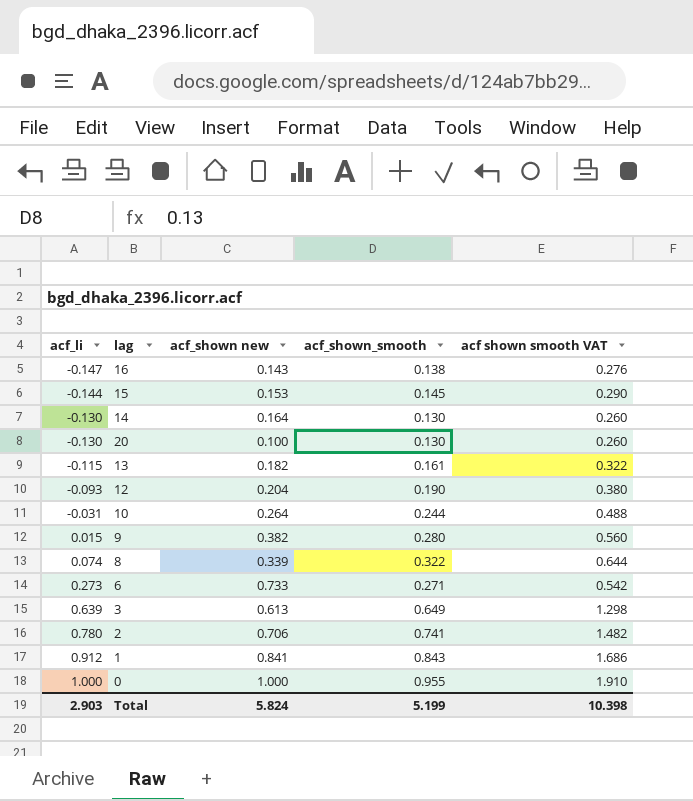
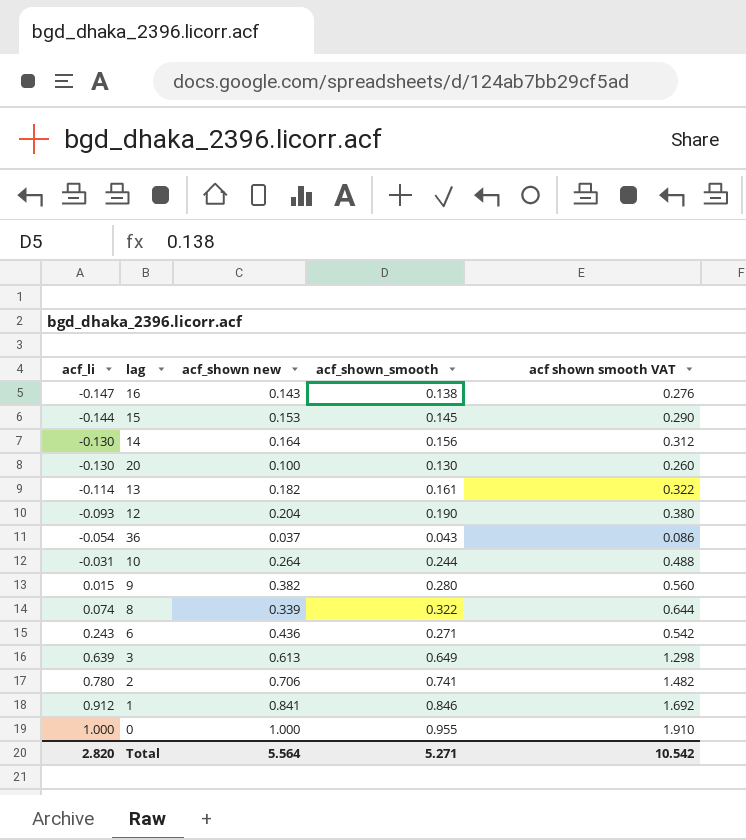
14 | acf_shown_smooth: 0.130 -> 0.156
14 | acf shown smooth VAT: 0.260 -> 0.312
13 | acf_li: -0.115 -> -0.114
row 36: none -> -0.054 | 0.037 | 0.043 | 0.086
6 | acf_li: 0.273 -> 0.243
6 | acf_shown new: 0.733 -> 0.436
1 | acf_shown_smooth: 0.843 -> 0.846
1 | acf shown smooth VAT: 1.686 -> 1.692
Total | acf_li: 2.903 -> 2.820
Total | acf_shown new: 5.824 -> 5.564
Total | acf_shown_smooth: 5.199 -> 5.271
Total | acf shown smooth VAT: 10.398 -> 10.542

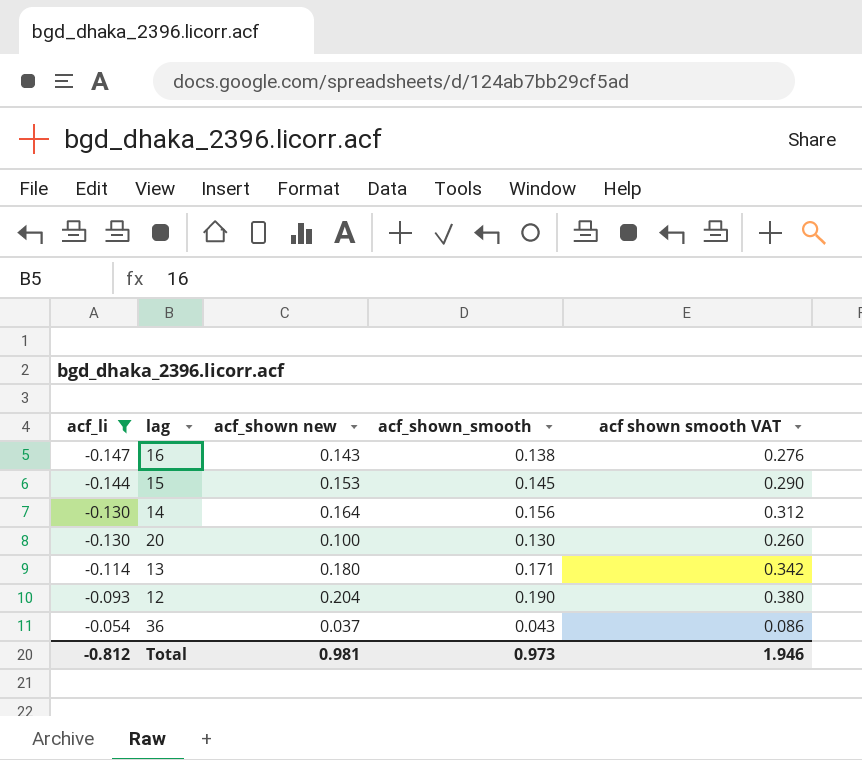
filter: none -> acf_li <= -0.054
13 | acf_shown new: 0.182 -> 0.180
13 | acf_shown_smooth: 0.161 -> 0.171
13 | acf shown smooth VAT: 0.322 -> 0.342
Total | acf_li: 2.820 -> -0.812
Total | acf_shown new: 5.564 -> 0.981
Total | acf_shown_smooth: 5.271 -> 0.973
Total | acf shown smooth VAT: 10.542 -> 1.946

